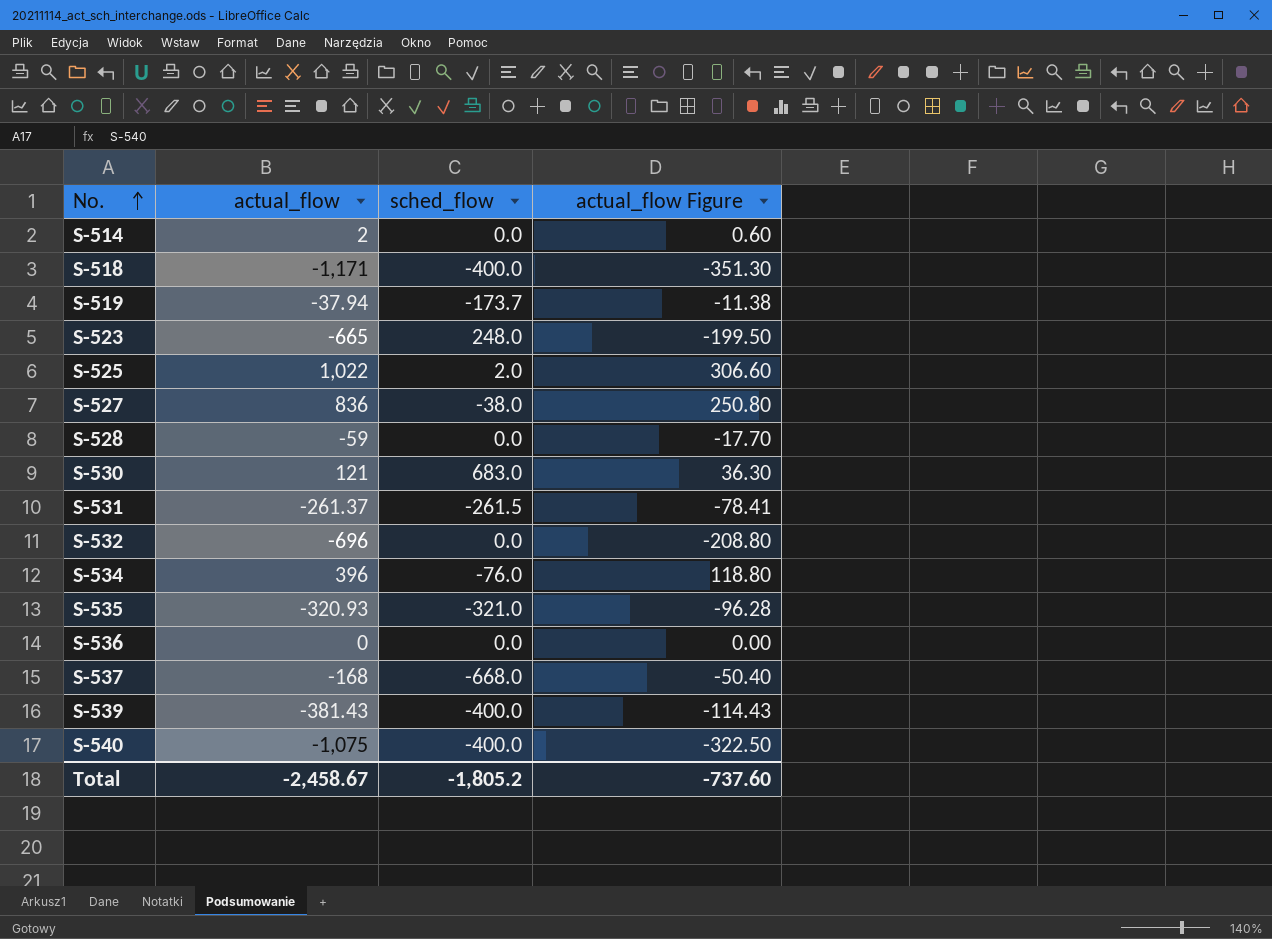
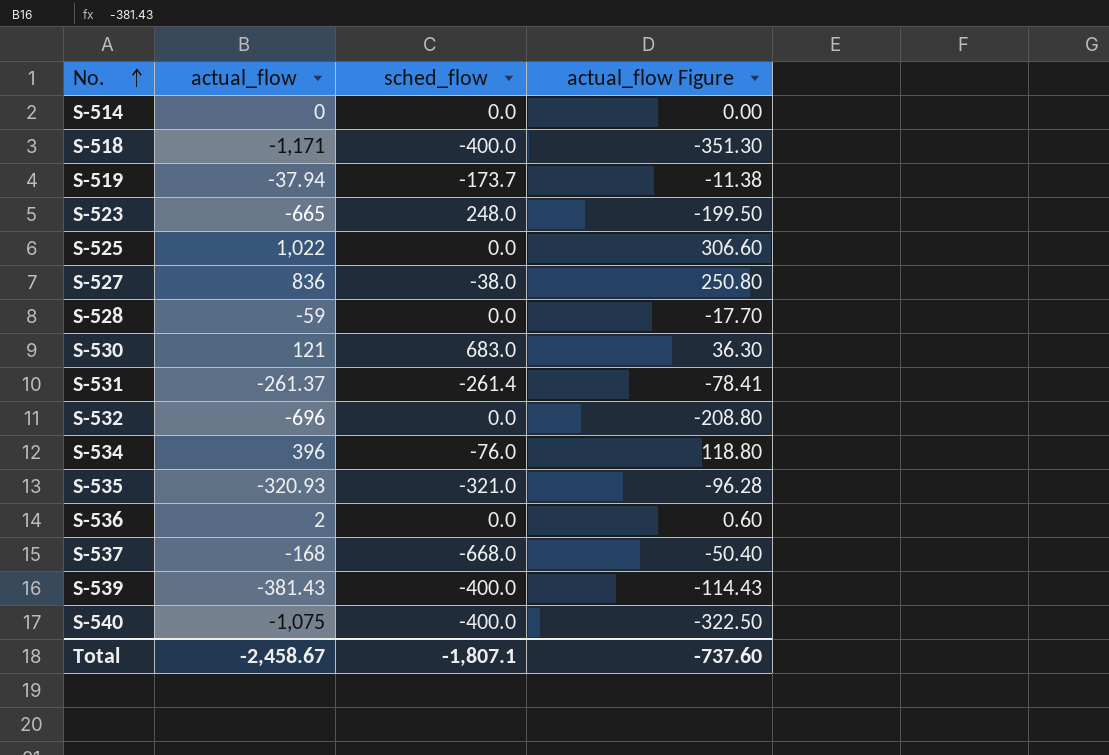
S-514 | actual_flow: 2 -> 0
S-514 | actual_flow Figure: 0.60 -> 0.00
S-525 | sched_flow: 2.0 -> 0.0
S-531 | sched_flow: -261.5 -> -261.4
S-536 | actual_flow: 0 -> 2
S-536 | actual_flow Figure: 0.00 -> 0.60
Total | sched_flow: -1,805.2 -> -1,807.1

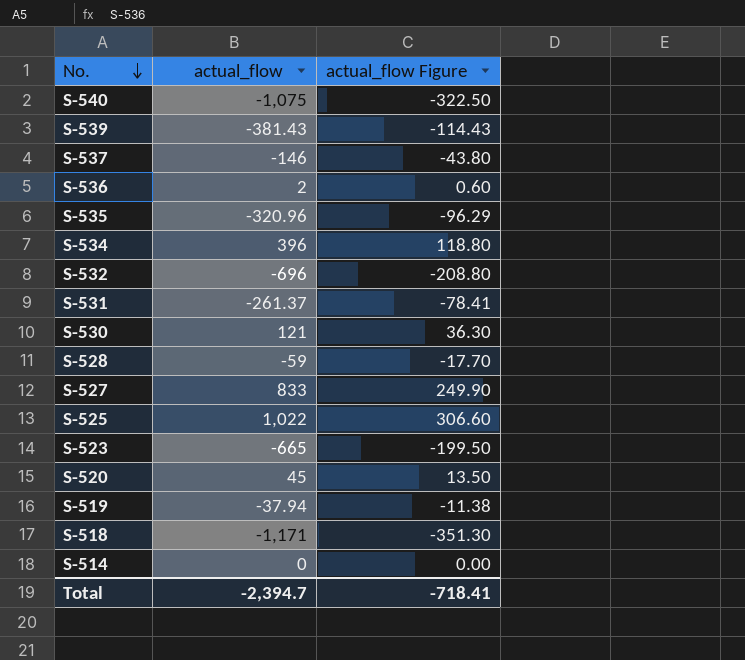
row order: No. ascending -> No. descending
column sched_flow | position: 3 -> none
S-537 | actual_flow: -168 -> -146
S-537 | actual_flow Figure: -50.40 -> -43.80
S-535 | actual_flow: -320.93 -> -320.96
S-535 | actual_flow Figure: -96.28 -> -96.29
S-527 | actual_flow: 836 -> 833
S-527 | actual_flow Figure: 250.80 -> 249.90
row S-520: none -> 45 | 13.50
Total | actual_flow: -2,458.67 -> -2,394.7
Total | actual_flow Figure: -737.60 -> -718.41

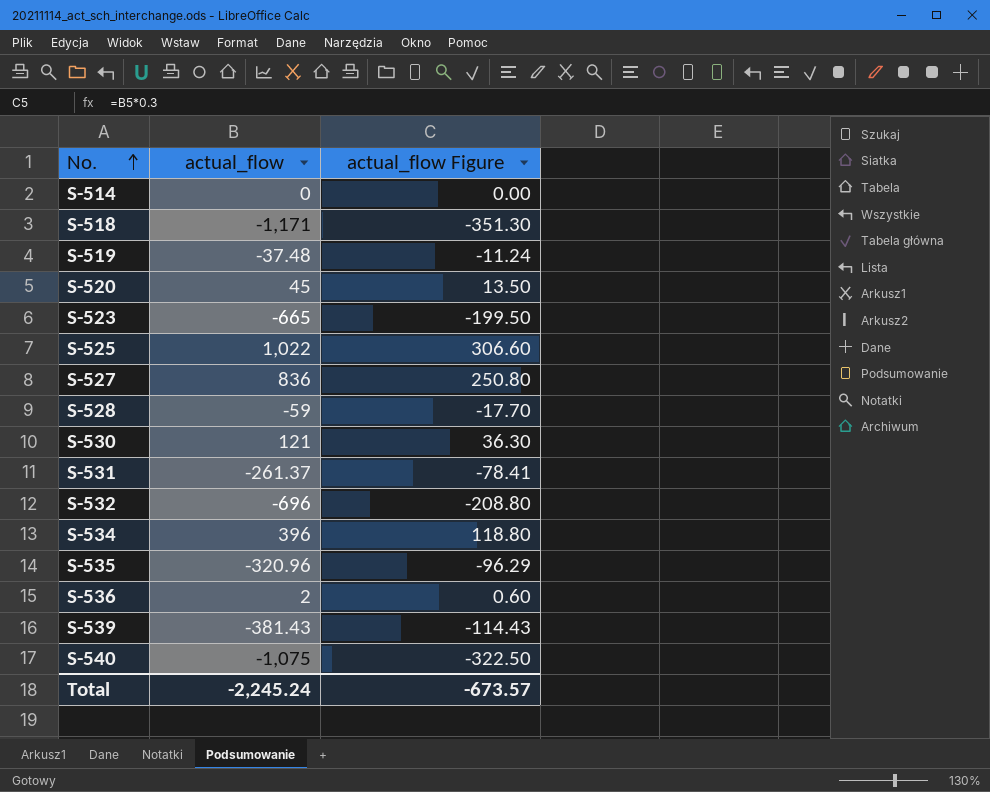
row order: No. descending -> No. ascending
row S-537: -146 | -43.80 -> none
S-519 | actual_flow: -37.94 -> -37.48
S-519 | actual_flow Figure: -11.38 -> -11.24
S-527 | actual_flow: 833 -> 836
S-527 | actual_flow Figure: 249.90 -> 250.80
Total | actual_flow: -2,394.7 -> -2,245.24
Total | actual_flow Figure: -718.41 -> -673.57

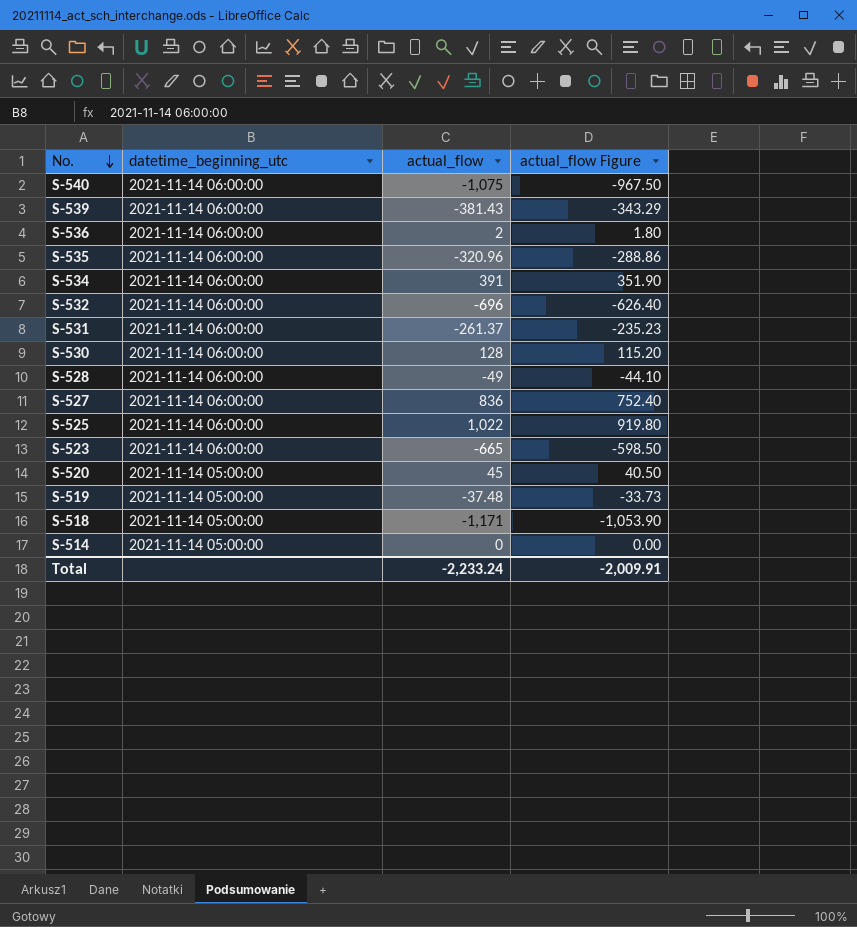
row order: No. ascending -> No. descending
column datetime_beginning_utc | position: none -> 2
column actual_flow Figure | formula: [actual_flow] * 0.3 -> [actual_flow] * 0.9
S-534 | actual_flow: 396 -> 391
S-530 | actual_flow: 121 -> 128
S-528 | actual_flow: -59 -> -49
Total | actual_flow: -2,245.24 -> -2,233.24
Total | actual_flow Figure: -673.57 -> -2,009.91

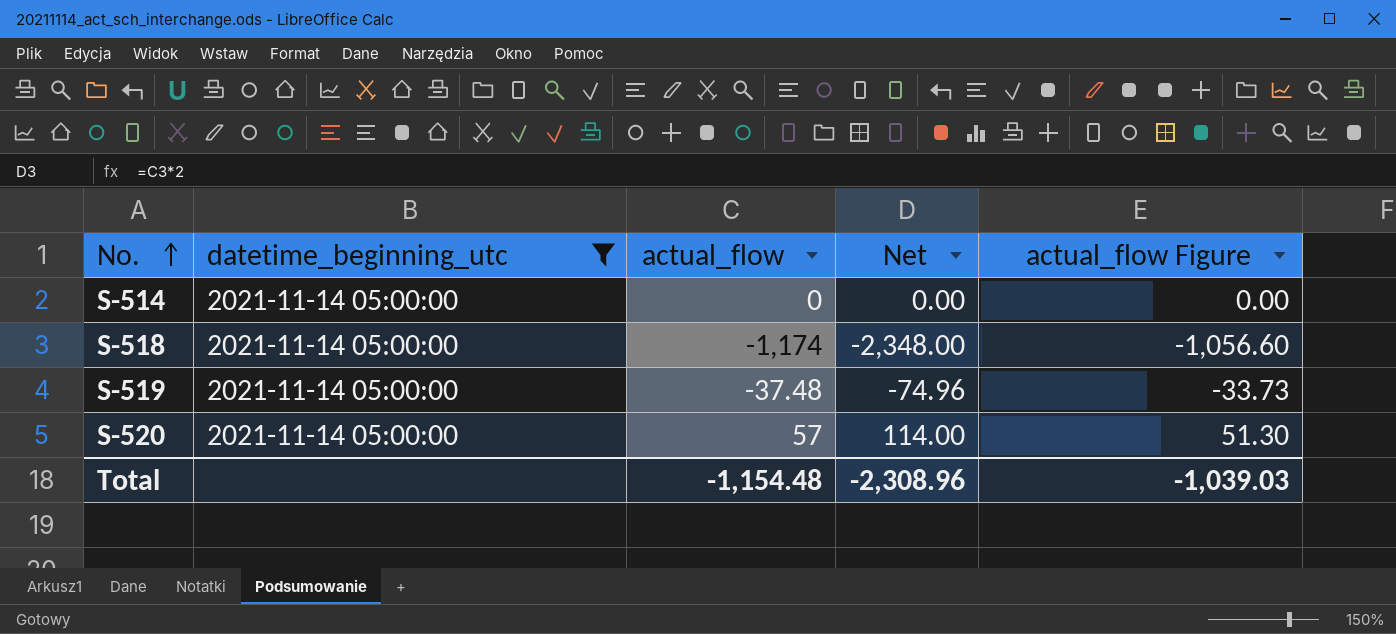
filter: none -> datetime_beginning_utc = 2021-11-14 05:00:00
row order: No. descending -> No. ascending
column Net | formula: none -> [actual_flow] * 2
S-518 | actual_flow: -1,171 -> -1,174
S-518 | actual_flow Figure: -1,053.90 -> -1,056.60
S-520 | actual_flow: 45 -> 57
S-520 | actual_flow Figure: 40.50 -> 51.30
Total | actual_flow: -2,233.24 -> -1,154.48
Total | actual_flow Figure: -2,009.91 -> -1,039.03

